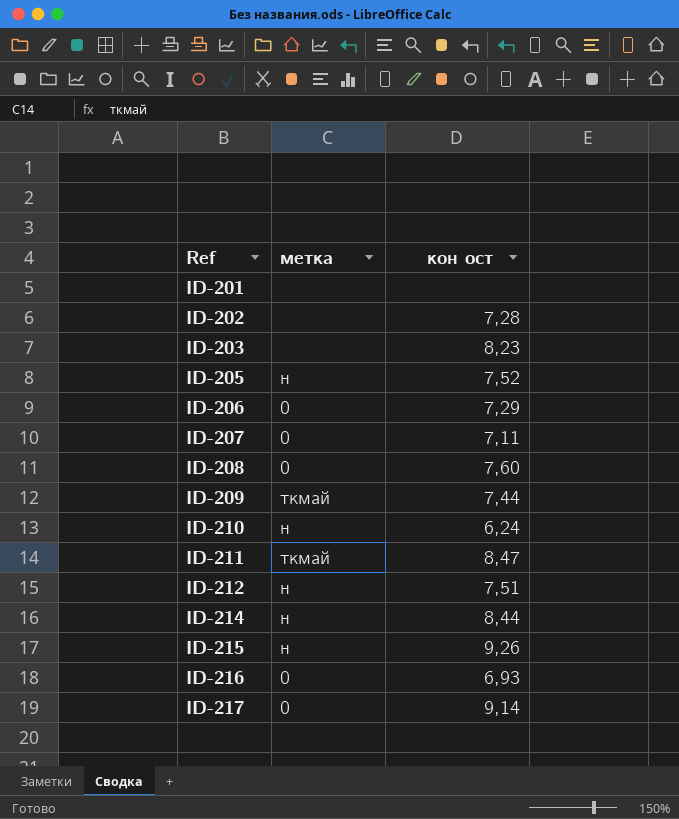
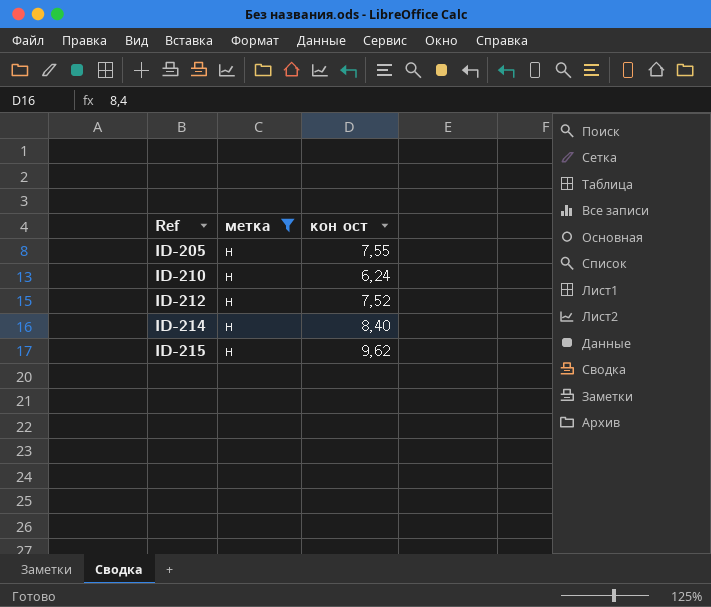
filter: none -> метка = н
ID-205 | кон ост: 7,52 -> 7,55
ID-212 | кон ост: 7,51 -> 7,52
ID-214 | кон ост: 8,44 -> 8,40
ID-215 | кон ост: 9,26 -> 9,62

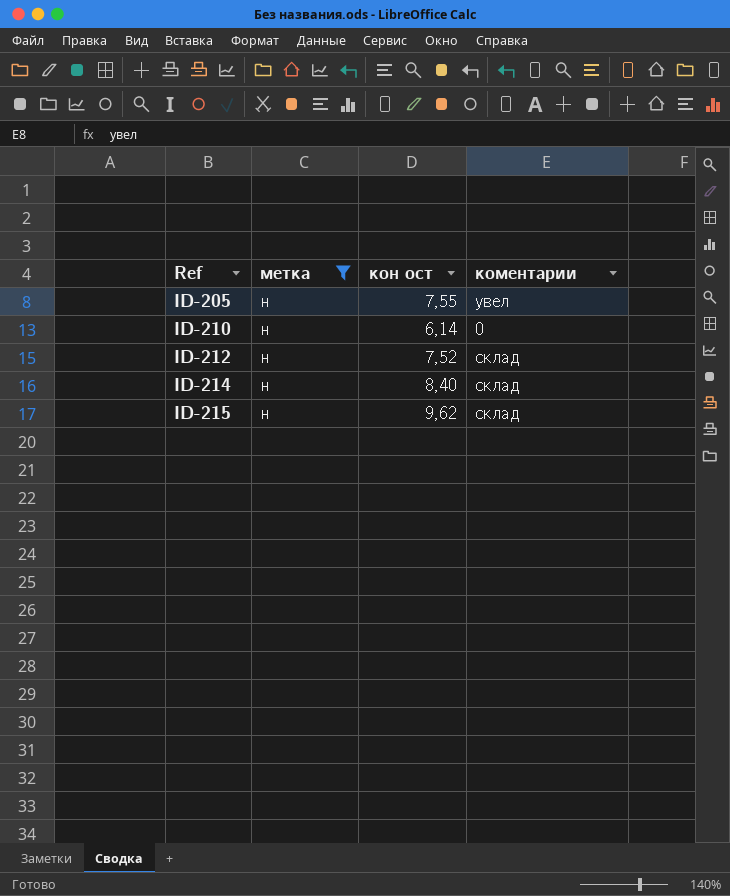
column коментарии | position: none -> 4
ID-210 | кон ост: 6,24 -> 6,14

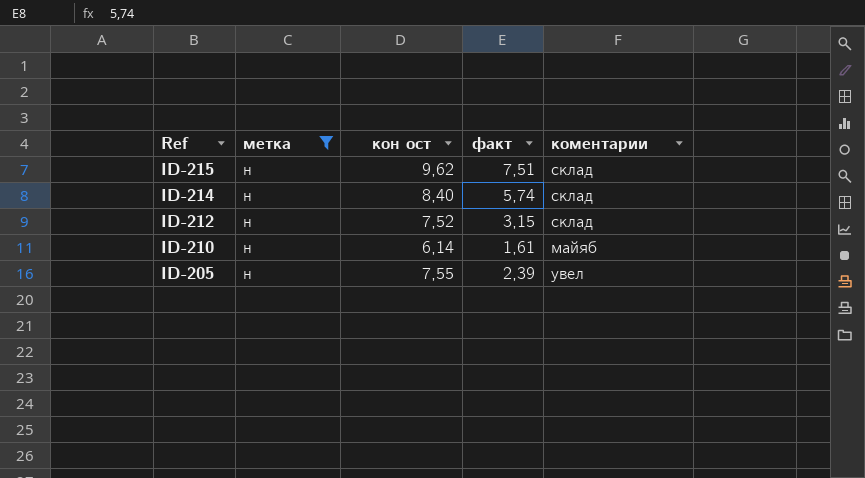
row order: Ref ascending -> Ref descending
column факт | position: none -> 4
ID-210 | коментарии: 0 -> майяб

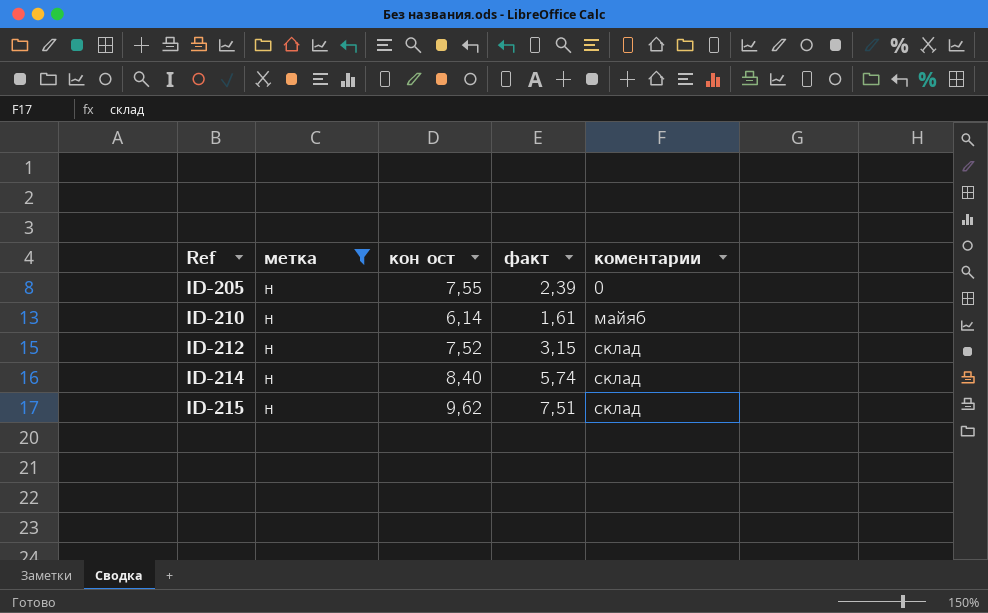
row order: Ref descending -> Ref ascending
ID-205 | коментарии: увел -> 0

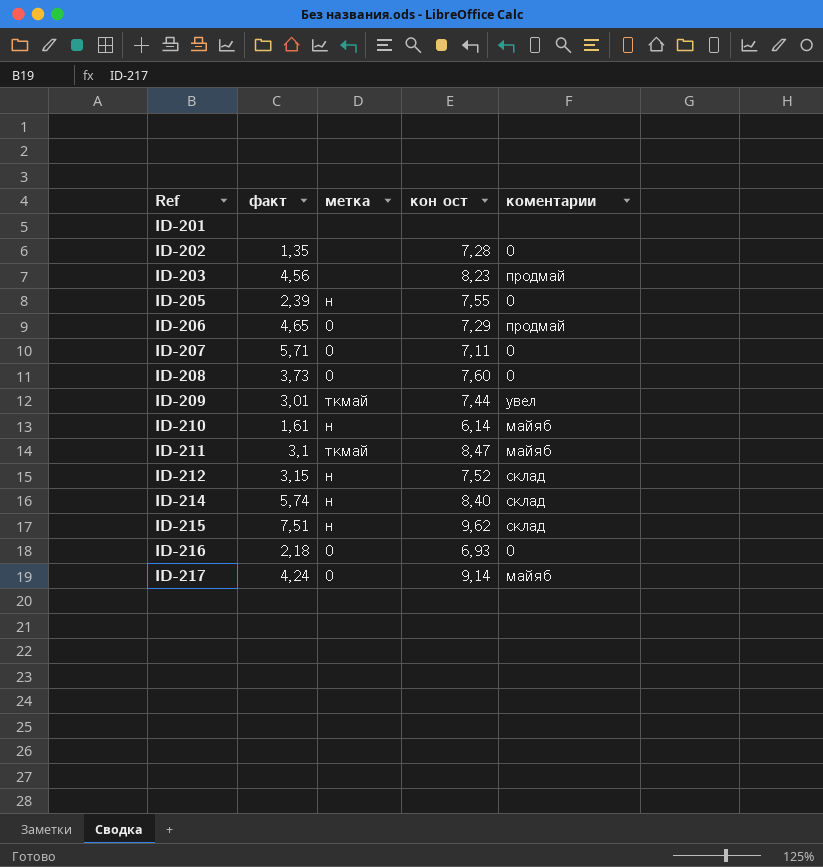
filter: метка = н -> none
column факт | position: 4 -> 2

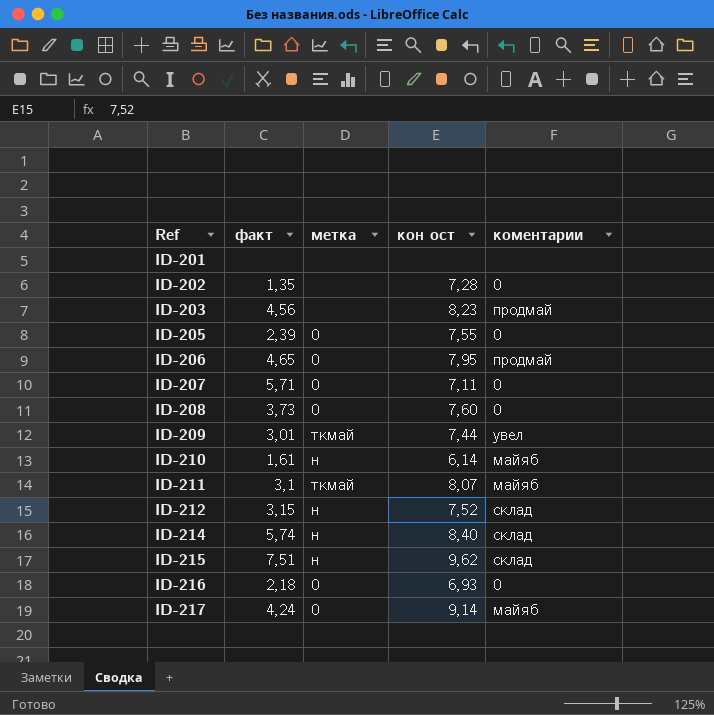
ID-205 | метка: н -> 0
ID-206 | кон ост: 7,29 -> 7,95
ID-211 | кон ост: 8,47 -> 8,07

